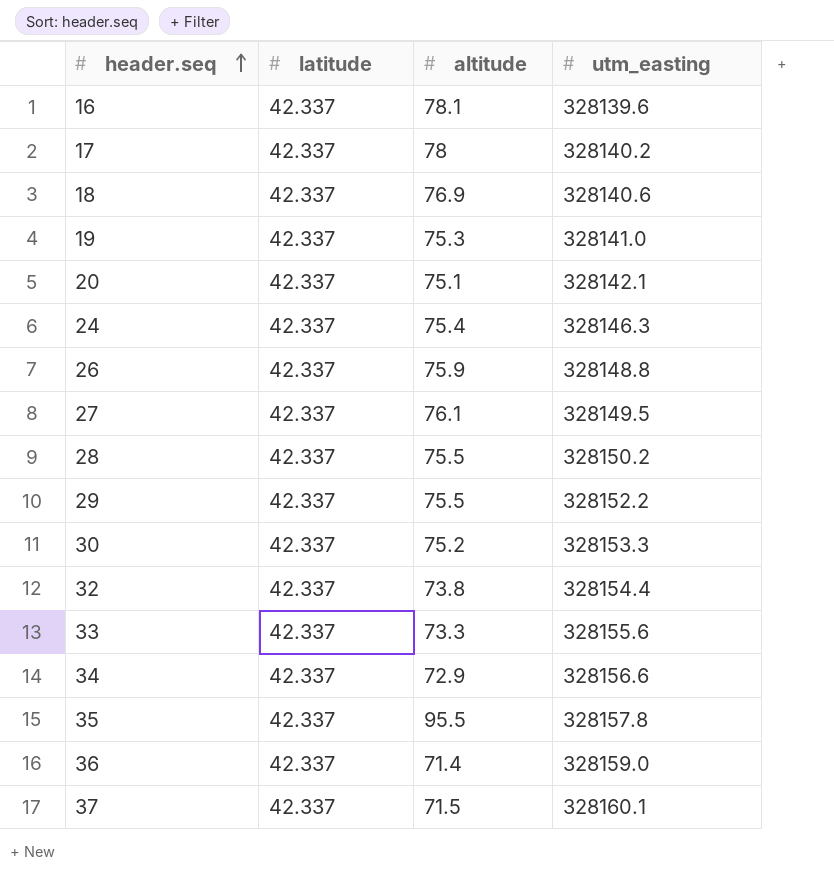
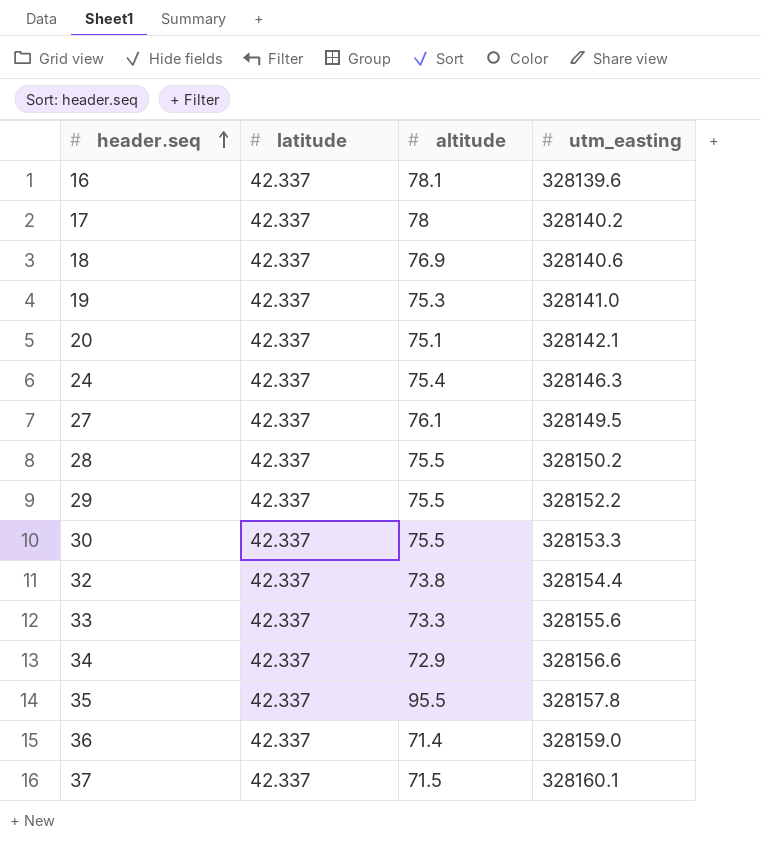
row 26: 42.337 | 75.9 | 328148.8 -> none
30 | altitude: 75.2 -> 75.5

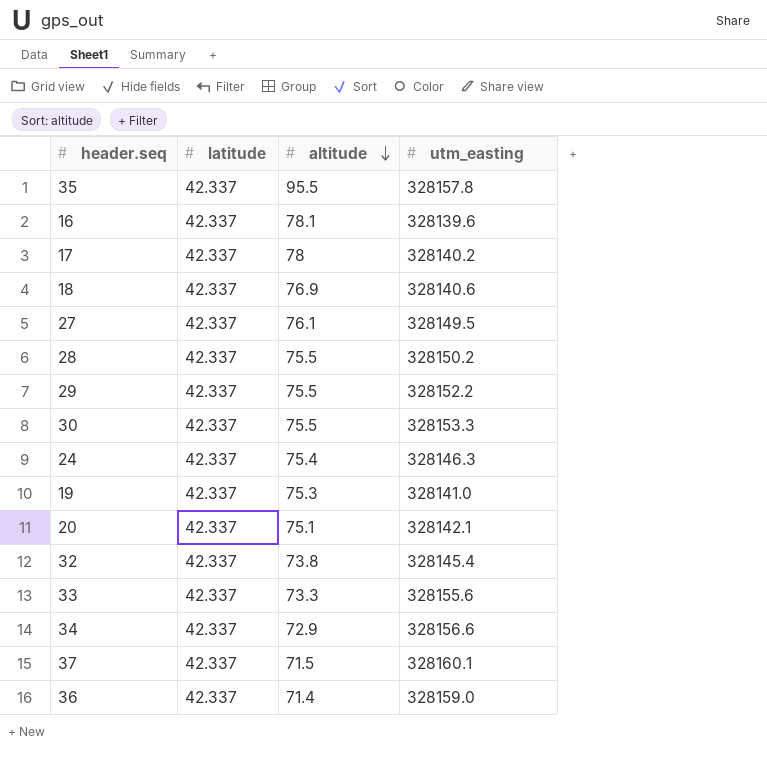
row order: header.seq ascending -> altitude descending
32 | utm_easting: 328154.4 -> 328145.4

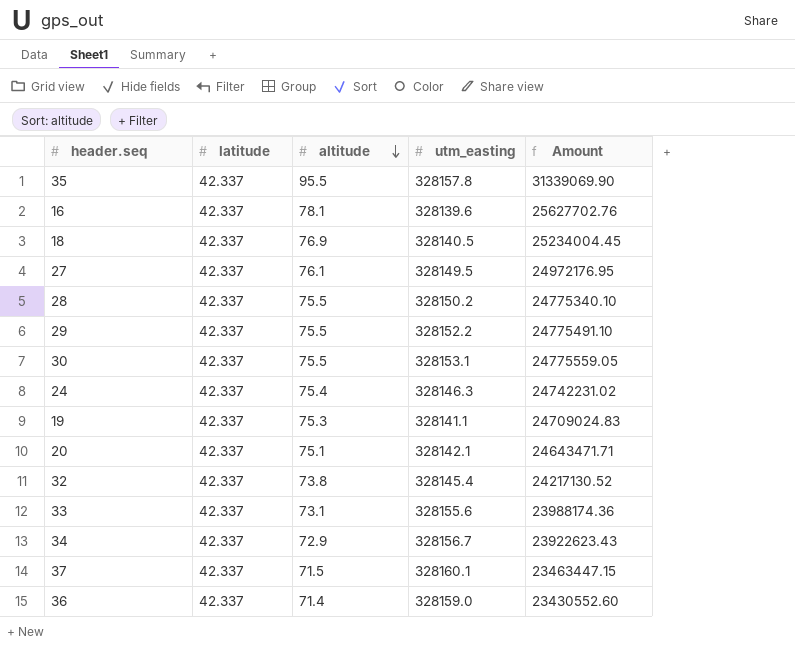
column Amount | formula: none -> [altitude] * [utm_easting]
row 17: 42.337 | 78 | 328140.2 -> none
18 | utm_easting: 328140.6 -> 328140.5
30 | utm_easting: 328153.3 -> 328153.1
19 | utm_easting: 328141.0 -> 328141.1
33 | altitude: 73.3 -> 73.1
34 | utm_easting: 328156.6 -> 328156.7

